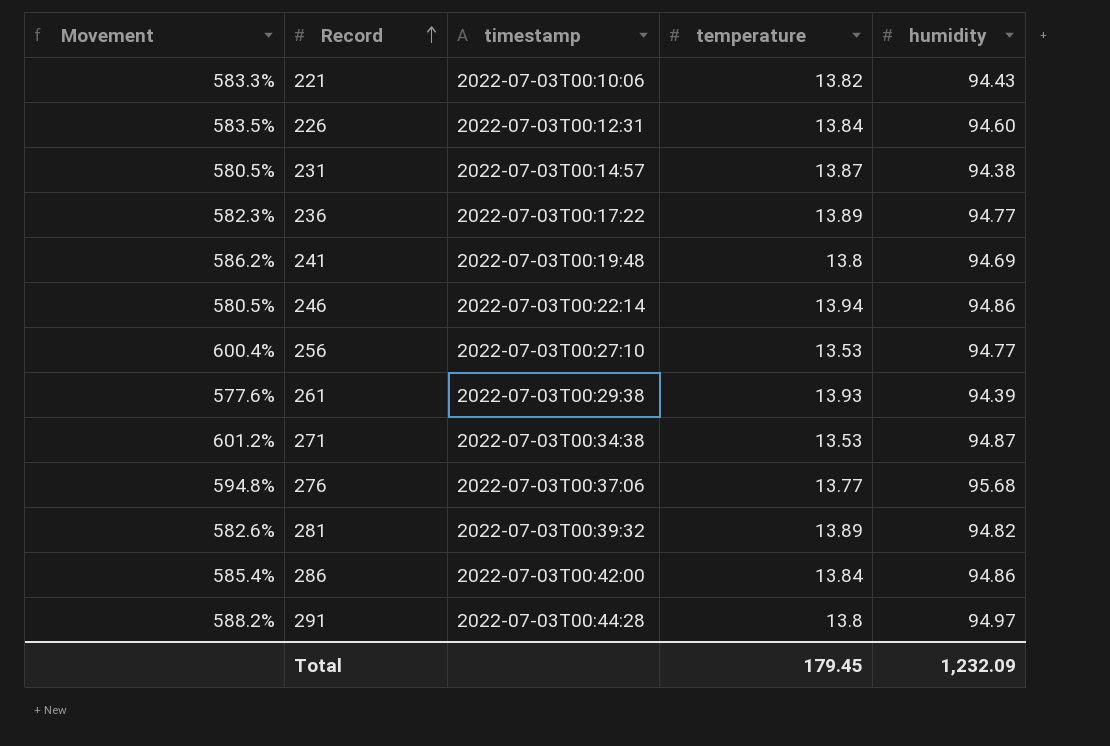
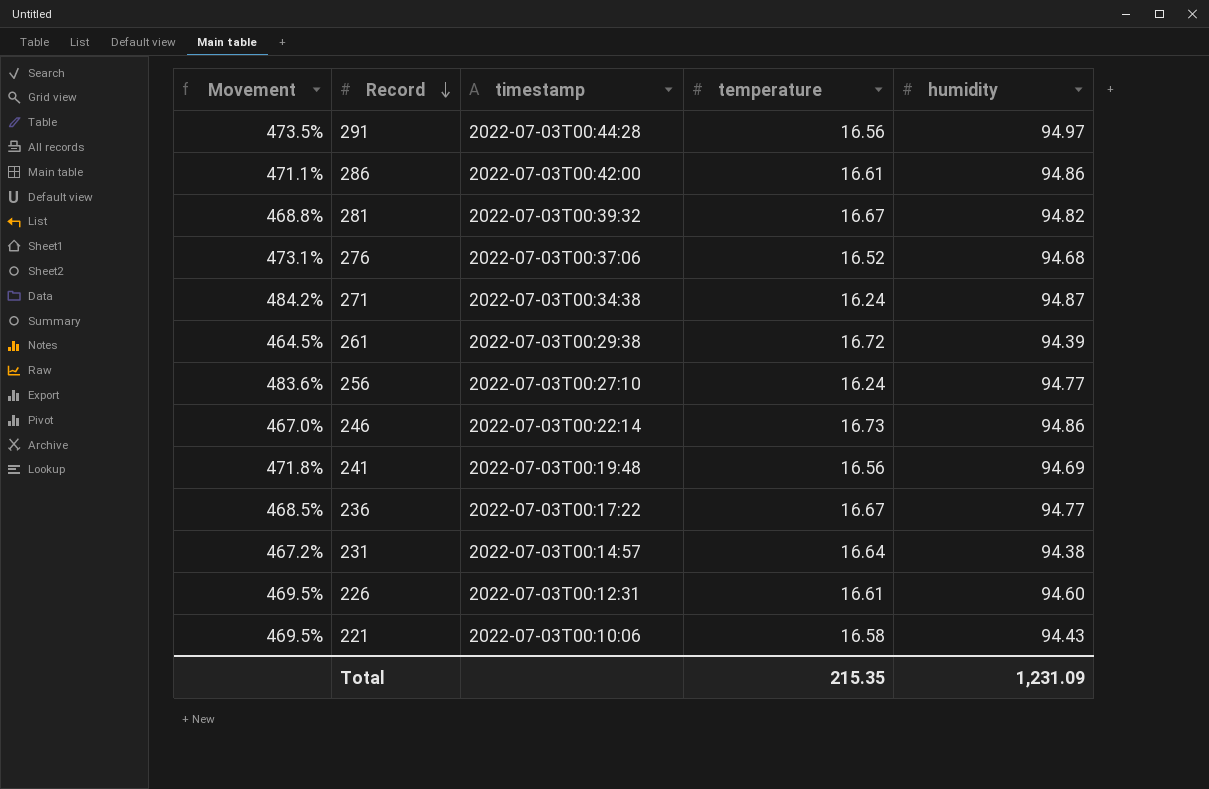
row order: Record ascending -> Record descending
291 | Movement: 588.2% -> 473.5%
291 | temperature: 13.8 -> 16.56
286 | Movement: 585.4% -> 471.1%
286 | temperature: 13.84 -> 16.61
281 | Movement: 582.6% -> 468.8%
281 | temperature: 13.89 -> 16.67
276 | Movement: 594.8% -> 473.1%
276 | temperature: 13.77 -> 16.52
276 | humidity: 95.68 -> 94.68
271 | Movement: 601.2% -> 484.2%
271 | temperature: 13.53 -> 16.24
261 | Movement: 577.6% -> 464.5%
261 | temperature: 13.93 -> 16.72
256 | Movement: 600.4% -> 483.6%
256 | temperature: 13.53 -> 16.24
246 | Movement: 580.5% -> 467.0%
246 | temperature: 13.94 -> 16.73
241 | Movement: 586.2% -> 471.8%
241 | temperature: 13.8 -> 16.56
236 | Movement: 582.3% -> 468.5%
236 | temperature: 13.89 -> 16.67
231 | Movement: 580.5% -> 467.2%
231 | temperature: 13.87 -> 16.64
226 | Movement: 583.5% -> 469.5%
226 | temperature: 13.84 -> 16.61
221 | Movement: 583.3% -> 469.5%
221 | temperature: 13.82 -> 16.58
Total | temperature: 179.45 -> 215.35
Total | humidity: 1,232.09 -> 1,231.09

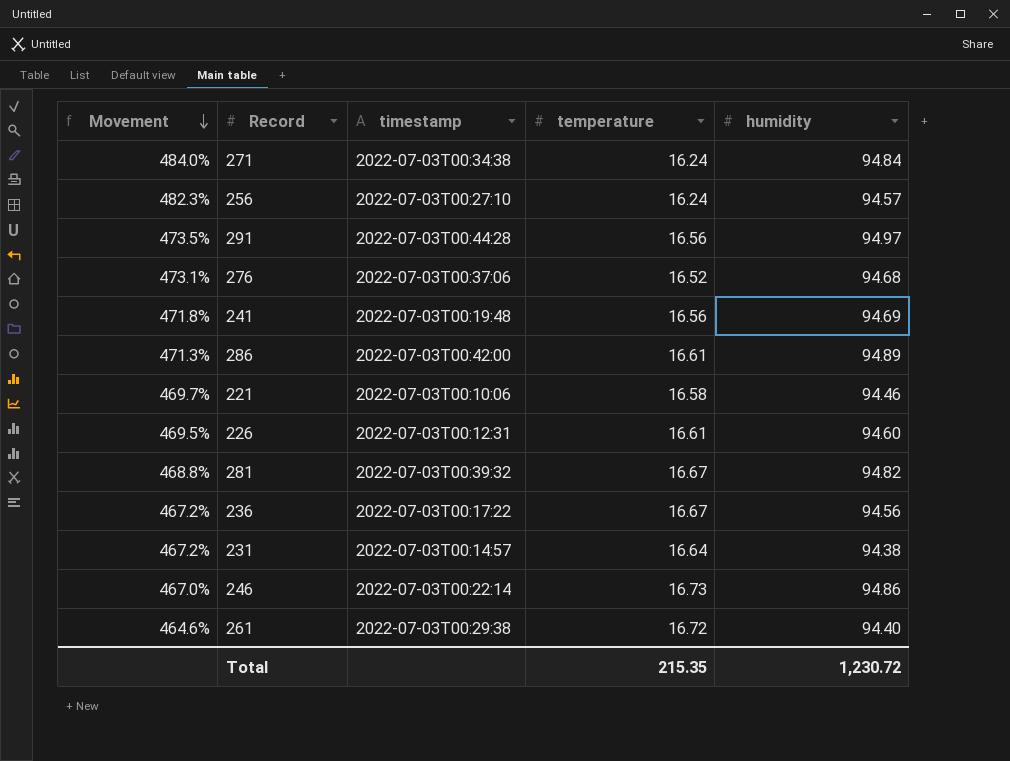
row order: Record descending -> Movement descending
271 | Movement: 484.2% -> 484.0%
271 | humidity: 94.87 -> 94.84
256 | Movement: 483.6% -> 482.3%
256 | humidity: 94.77 -> 94.57
286 | Movement: 471.1% -> 471.3%
286 | humidity: 94.86 -> 94.89
221 | Movement: 469.5% -> 469.7%
221 | humidity: 94.43 -> 94.46
236 | Movement: 468.5% -> 467.2%
236 | humidity: 94.77 -> 94.56
261 | Movement: 464.5% -> 464.6%
261 | humidity: 94.39 -> 94.40
Total | humidity: 1,231.09 -> 1,230.72

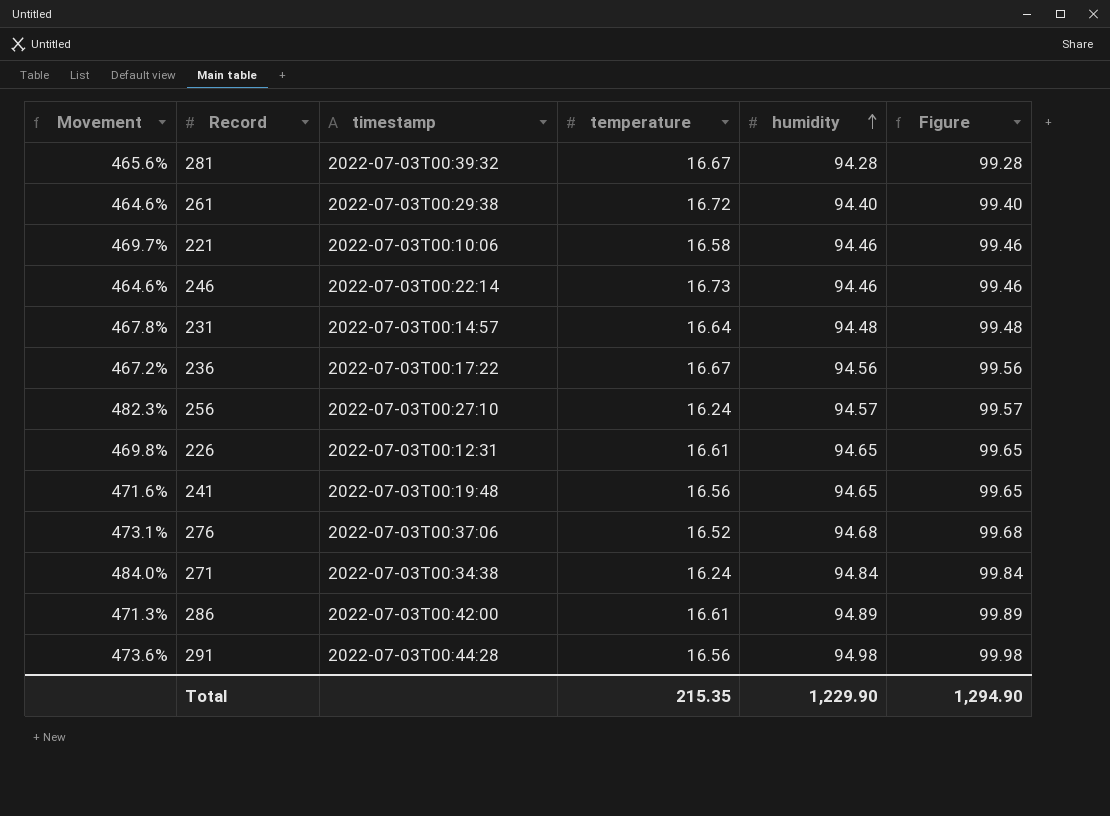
row order: Movement descending -> humidity ascending
column Figure | formula: none -> [humidity] + 5
281 | Movement: 468.8% -> 465.6%
281 | humidity: 94.82 -> 94.28
246 | Movement: 467.0% -> 464.6%
246 | humidity: 94.86 -> 94.46
231 | Movement: 467.2% -> 467.8%
231 | humidity: 94.38 -> 94.48
226 | Movement: 469.5% -> 469.8%
226 | humidity: 94.60 -> 94.65
241 | Movement: 471.8% -> 471.6%
241 | humidity: 94.69 -> 94.65
291 | Movement: 473.5% -> 473.6%
291 | humidity: 94.97 -> 94.98
Total | humidity: 1,230.72 -> 1,229.90

